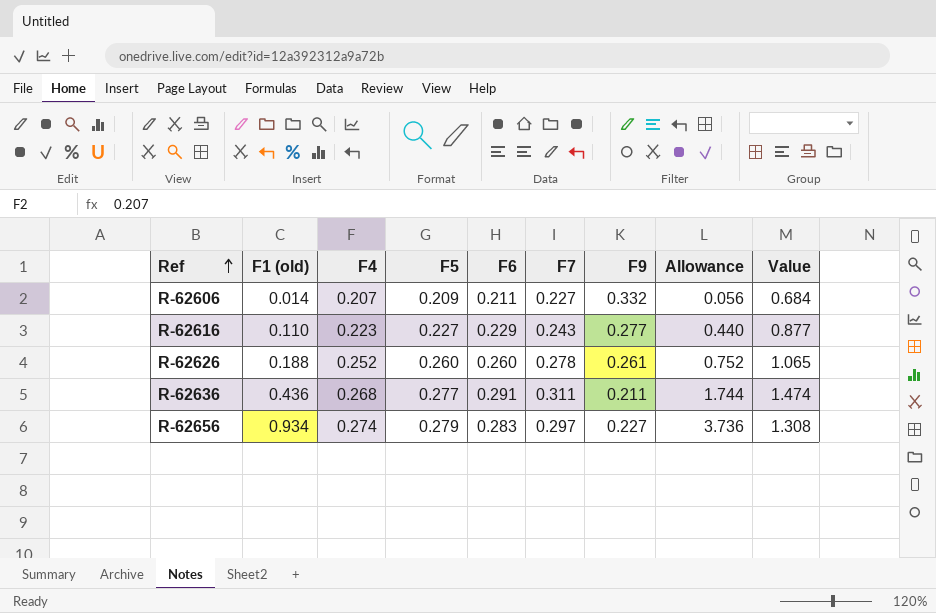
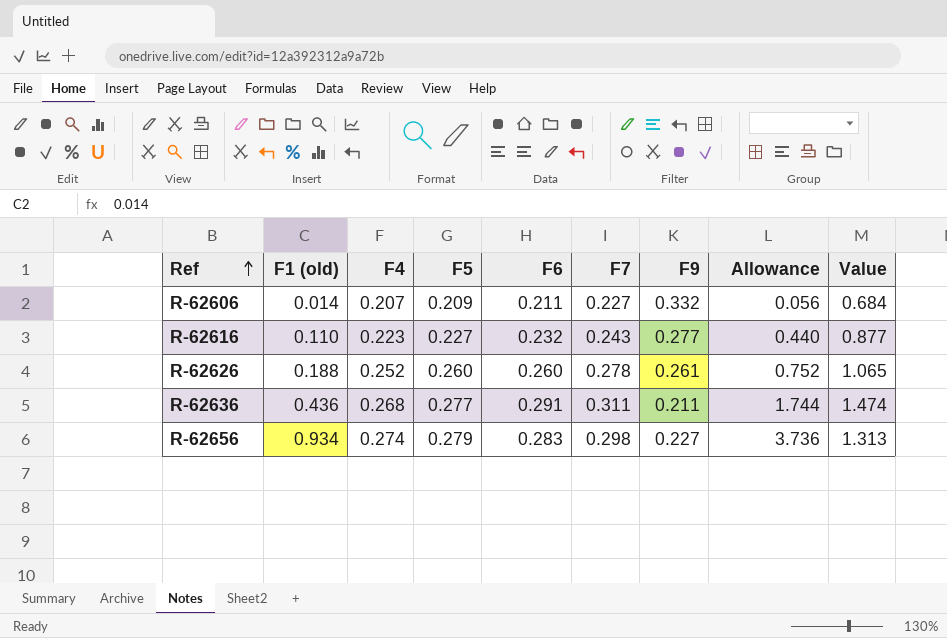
R-62616 | F6: 0.229 -> 0.232
R-62656 | F7: 0.297 -> 0.298
R-62656 | Value: 1.308 -> 1.313

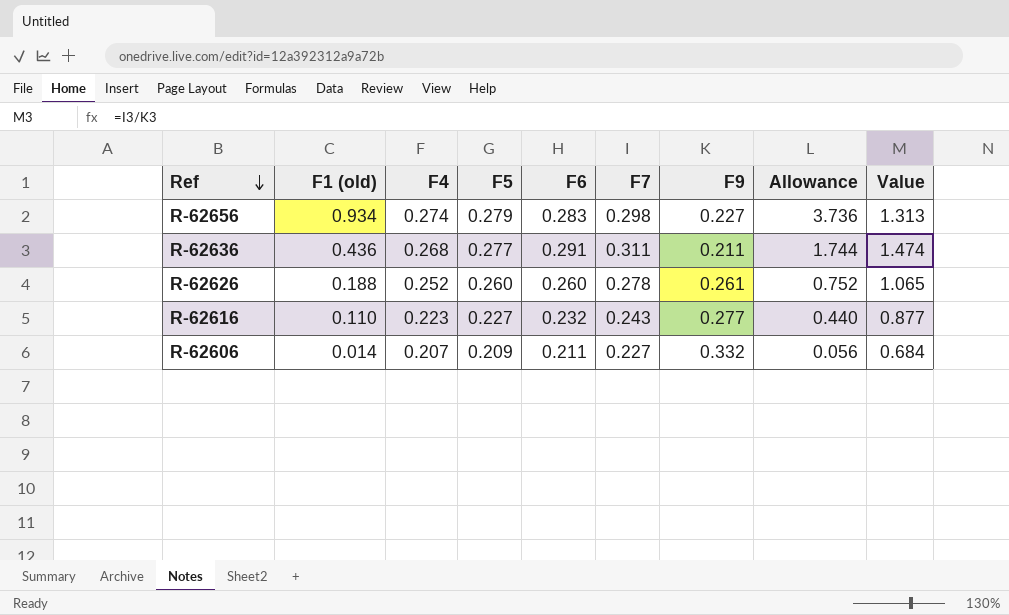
row order: Ref ascending -> Ref descending

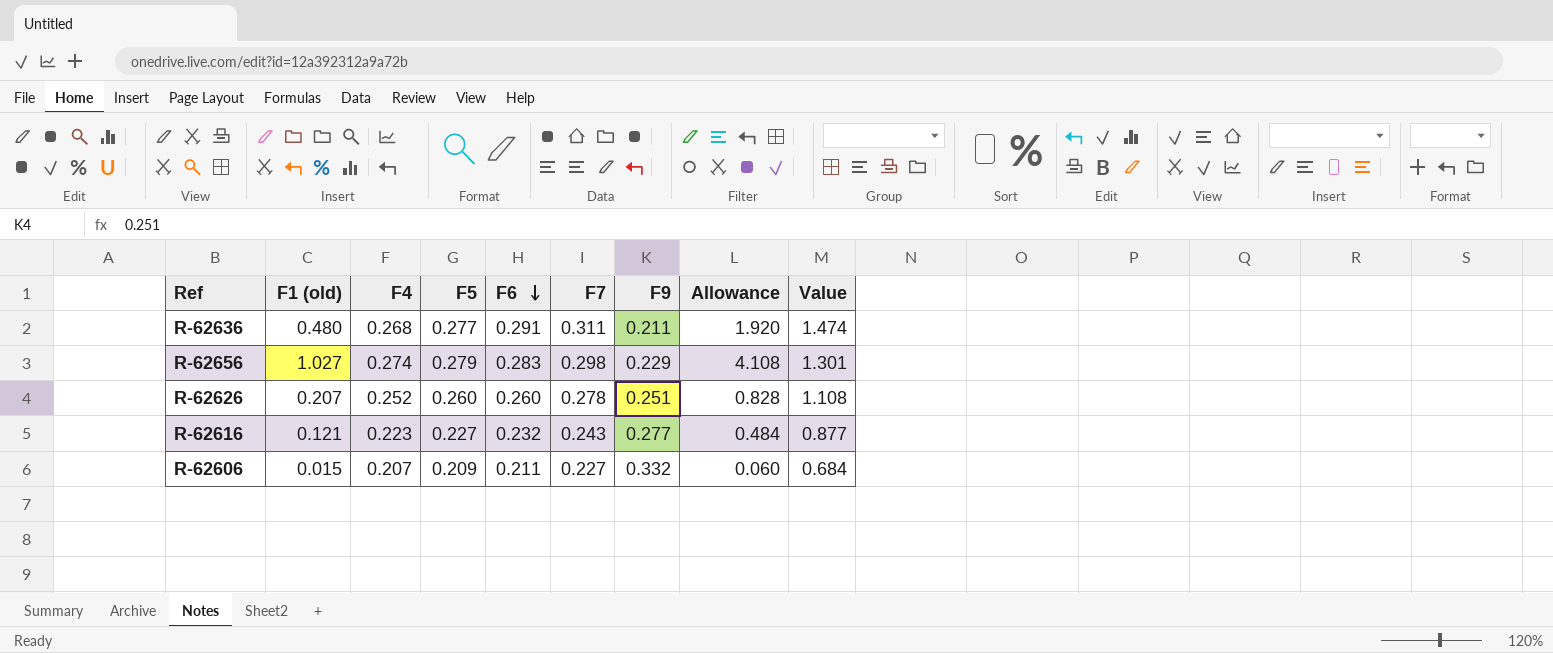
row order: Ref descending -> F6 descending
R-62636 | F1 (old): 0.436 -> 0.480
R-62636 | Allowance: 1.744 -> 1.920
R-62656 | F1 (old): 0.934 -> 1.027
R-62656 | F9: 0.227 -> 0.229
R-62656 | Allowance: 3.736 -> 4.108
R-62656 | Value: 1.313 -> 1.301
R-62626 | F1 (old): 0.188 -> 0.207
R-62626 | F9: 0.261 -> 0.251
R-62626 | Allowance: 0.752 -> 0.828
R-62626 | Value: 1.065 -> 1.108
R-62616 | F1 (old): 0.110 -> 0.121
R-62616 | Allowance: 0.440 -> 0.484
R-62606 | F1 (old): 0.014 -> 0.015
R-62606 | Allowance: 0.056 -> 0.060

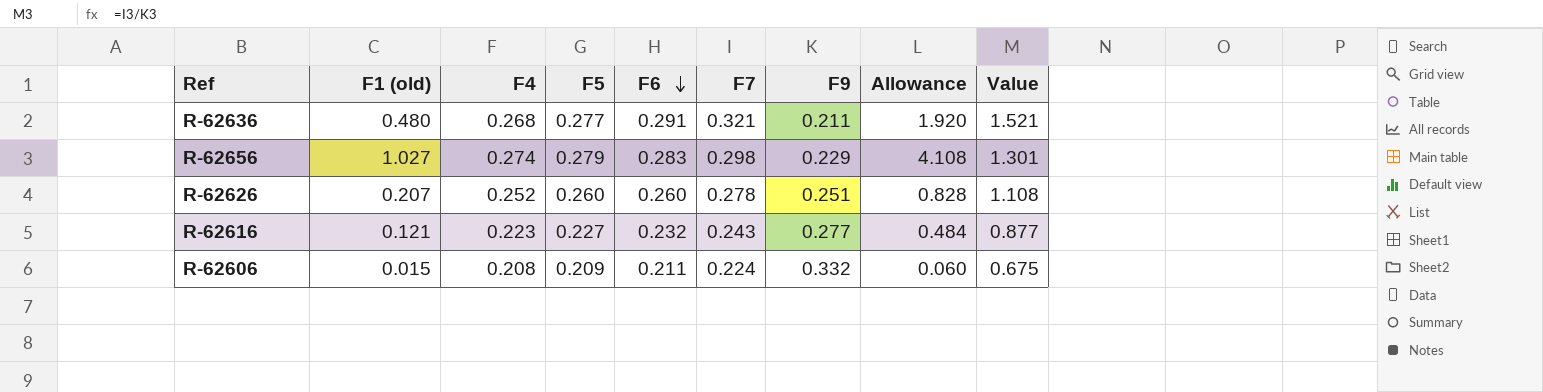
R-62636 | F7: 0.311 -> 0.321
R-62636 | Value: 1.474 -> 1.521
R-62606 | F4: 0.207 -> 0.208
R-62606 | F7: 0.227 -> 0.224
R-62606 | Value: 0.684 -> 0.675

